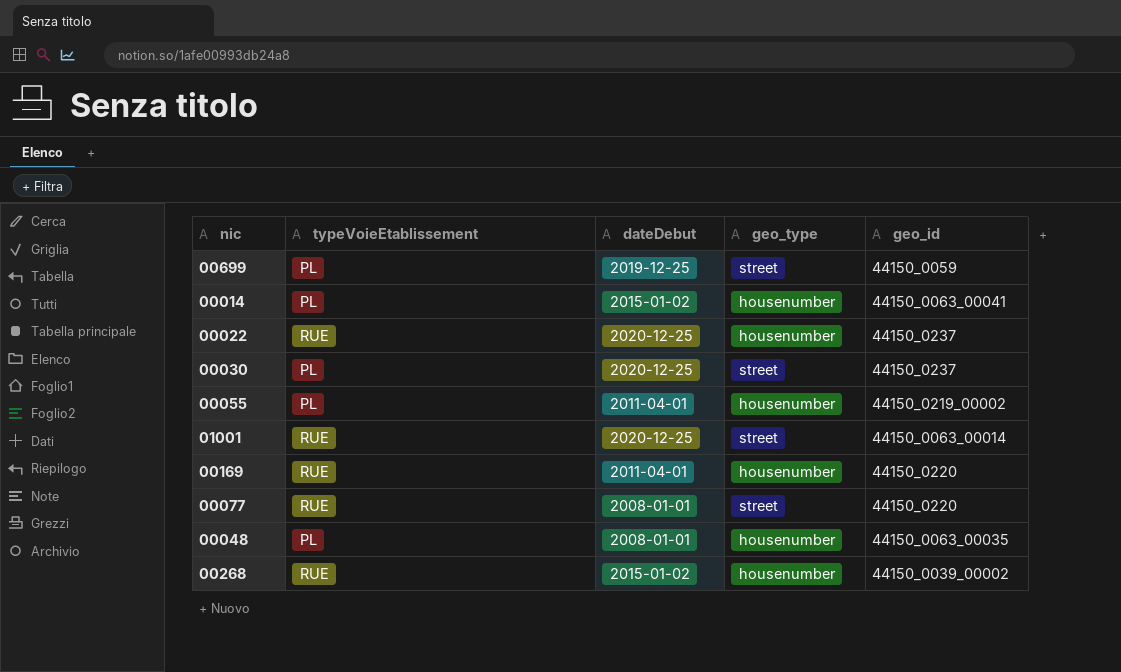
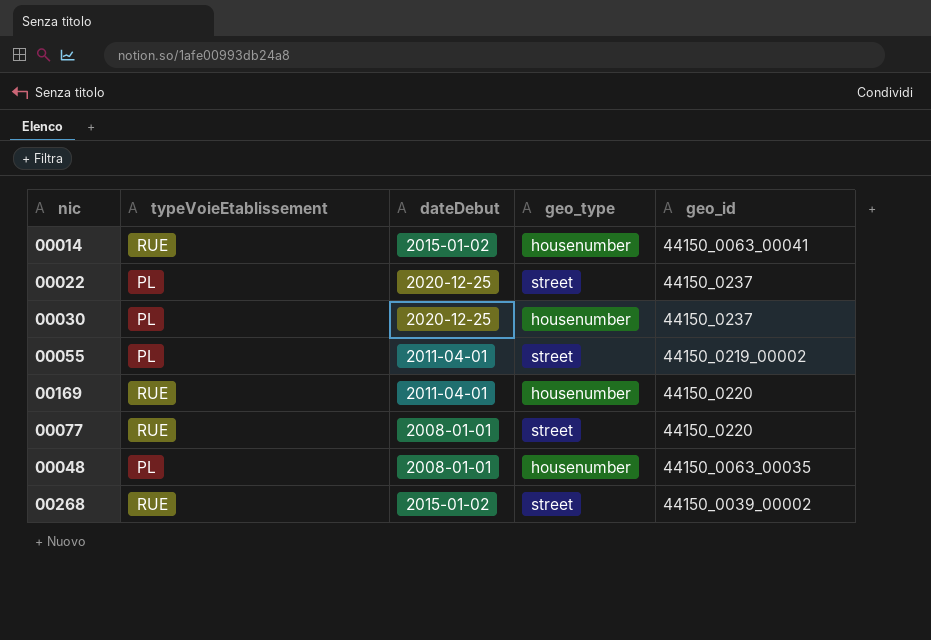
row 00699: PL | 2019-12-25 | street | 44150_0059 -> none
row 01001: RUE | 2020-12-25 | street | 44150_0063_00014 -> none
00014 | typeVoieEtablissement: PL -> RUE
00022 | typeVoieEtablissement: RUE -> PL
00022 | geo_type: housenumber -> street
00030 | geo_type: street -> housenumber
00055 | geo_type: housenumber -> street
00268 | geo_type: housenumber -> street

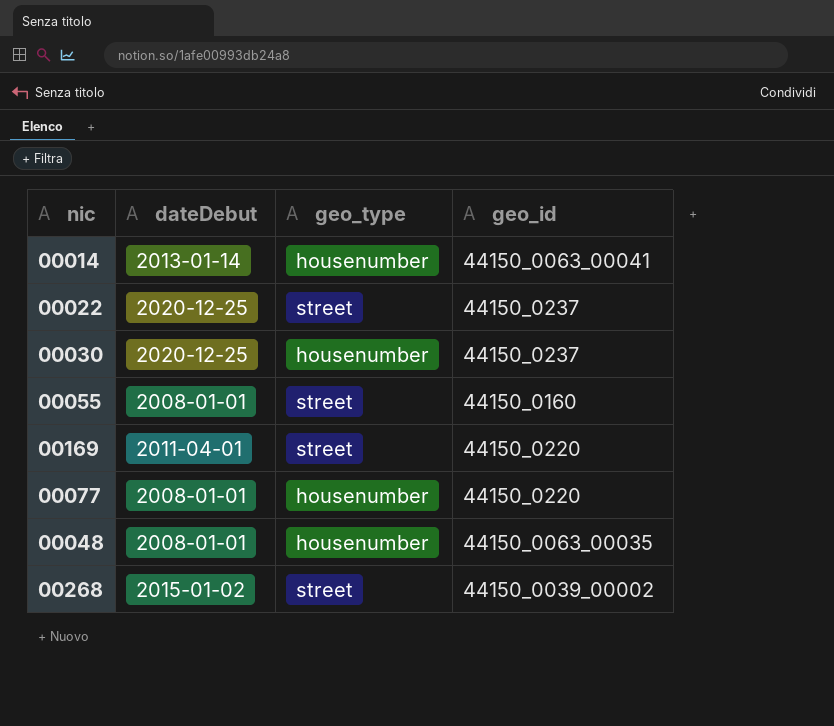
column typeVoieEtablissement | position: 2 -> none
00014 | dateDebut: 2015-01-02 -> 2013-01-14
00055 | dateDebut: 2011-04-01 -> 2008-01-01
00055 | geo_id: 44150_0219_00002 -> 44150_0160
00169 | geo_type: housenumber -> street
00077 | geo_type: street -> housenumber

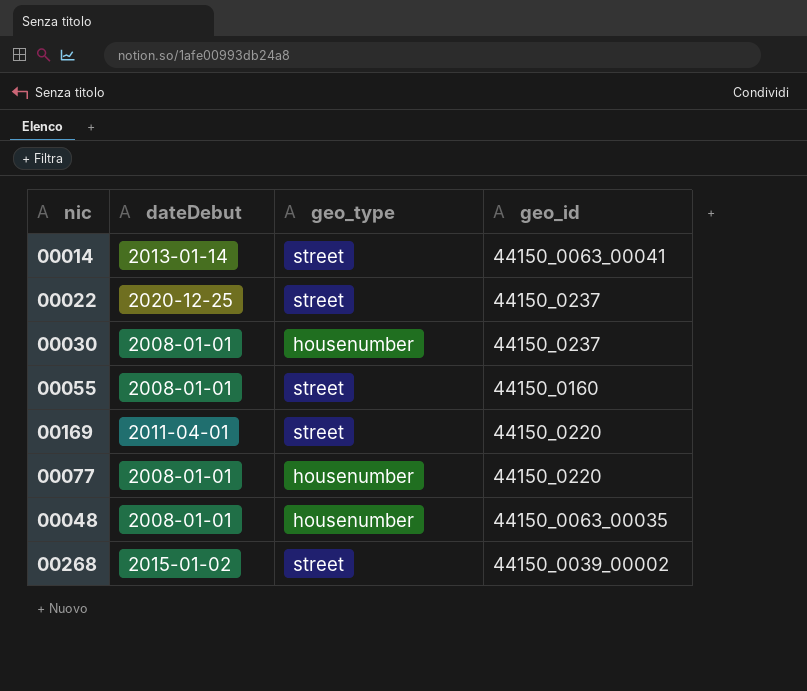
00014 | geo_type: housenumber -> street
00030 | dateDebut: 2020-12-25 -> 2008-01-01

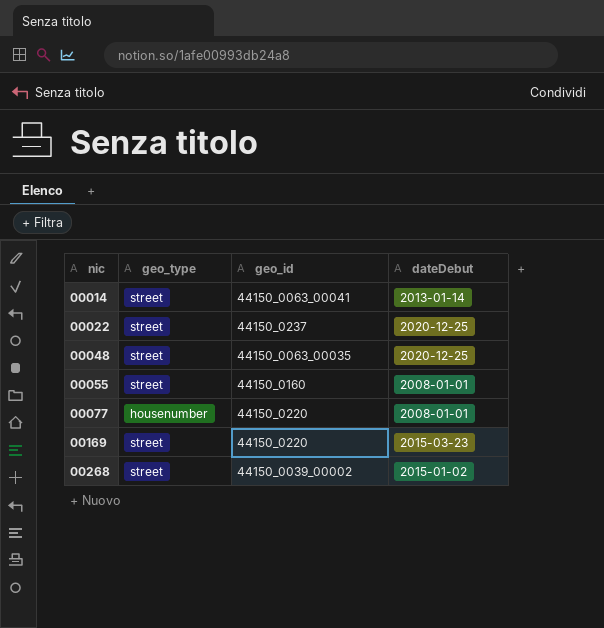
row order: none -> nic ascending
column dateDebut | position: 2 -> 4
row 00030: 2008-01-01 | housenumber | 44150_0237 -> none
00048 | geo_type: housenumber -> street
00048 | dateDebut: 2008-01-01 -> 2020-12-25
00169 | dateDebut: 2011-04-01 -> 2015-03-23

